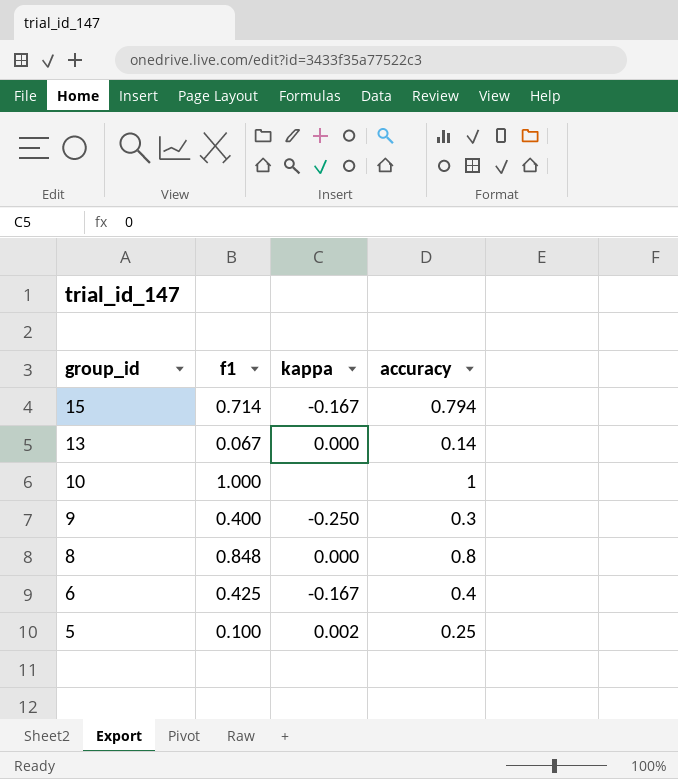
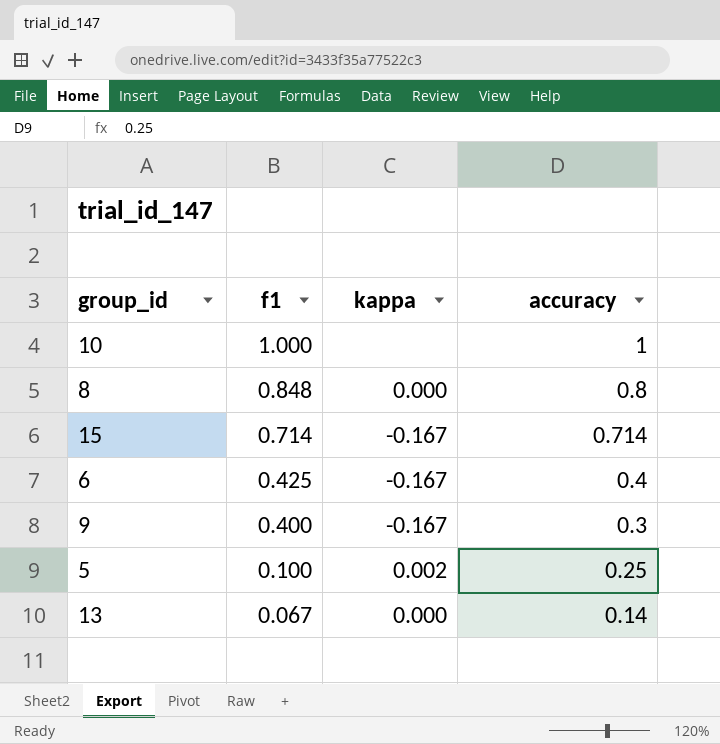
row order: group_id descending -> f1 descending
15 | accuracy: 0.794 -> 0.714
9 | kappa: -0.250 -> -0.167

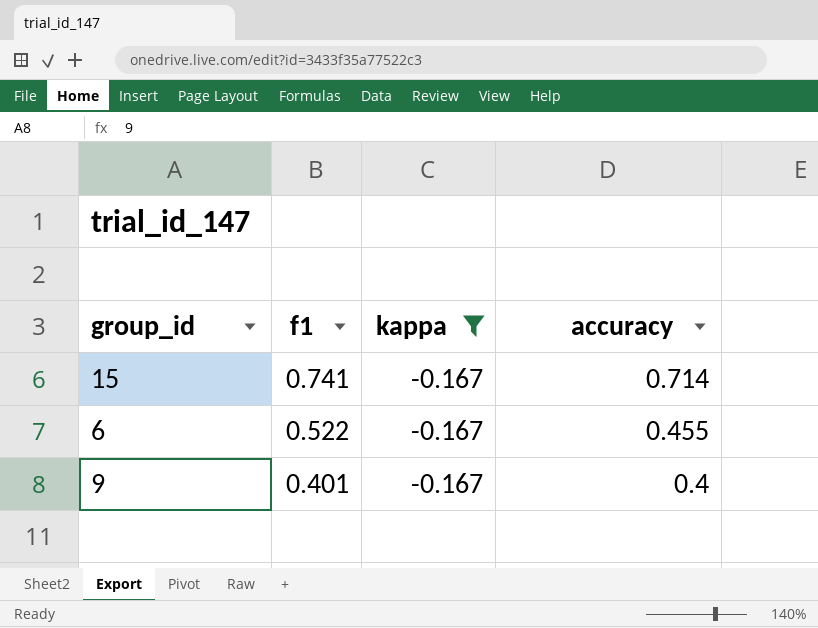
filter: none -> kappa = -0.167
15 | f1: 0.714 -> 0.741
6 | f1: 0.425 -> 0.522
6 | accuracy: 0.4 -> 0.455
9 | f1: 0.400 -> 0.401
9 | accuracy: 0.3 -> 0.4

